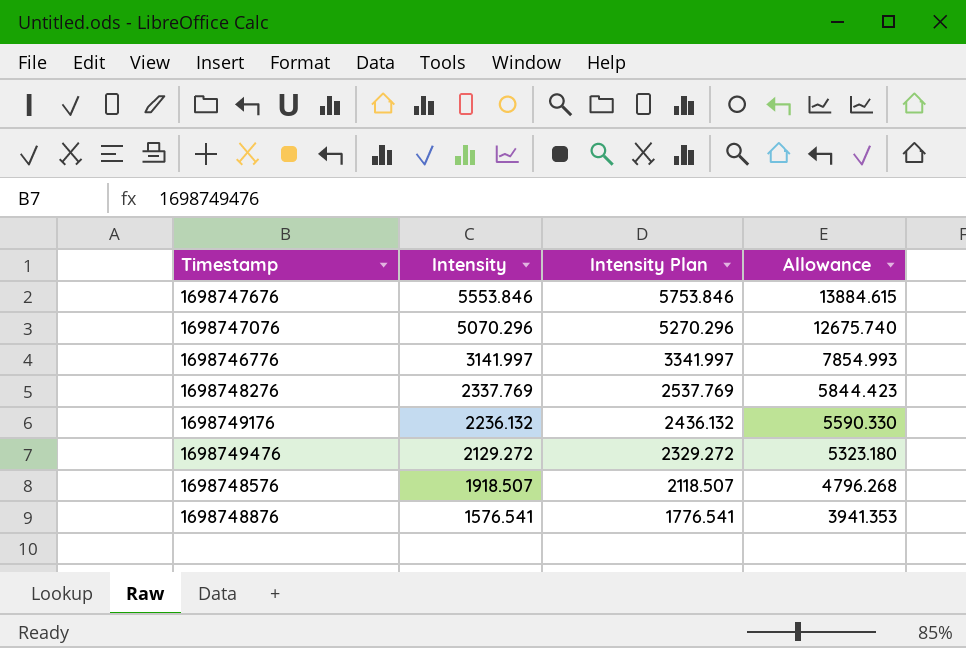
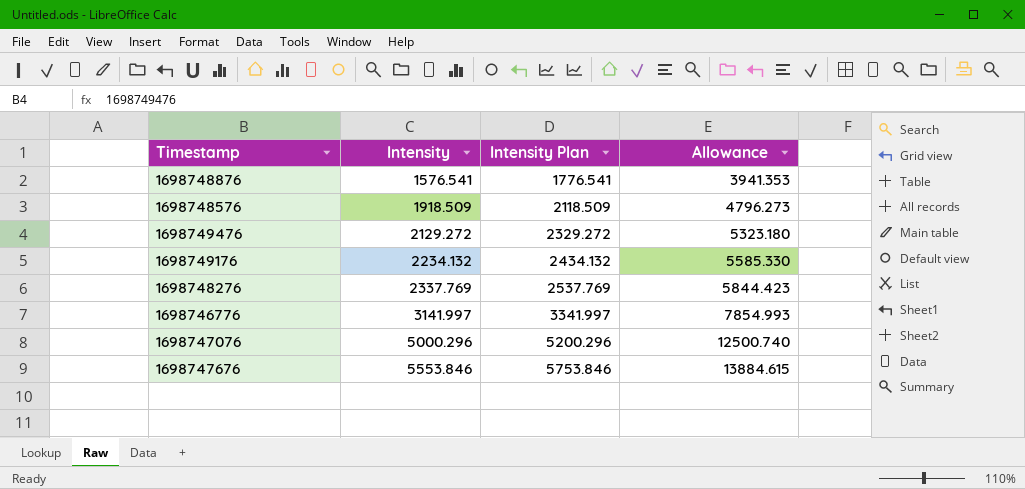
row order: Intensity descending -> Intensity ascending
1698748576 | Intensity: 1918.507 -> 1918.509
1698748576 | Intensity Plan: 2118.507 -> 2118.509
1698748576 | Allowance: 4796.268 -> 4796.273
1698749176 | Intensity: 2236.132 -> 2234.132
1698749176 | Intensity Plan: 2436.132 -> 2434.132
1698749176 | Allowance: 5590.330 -> 5585.330
1698747076 | Intensity: 5070.296 -> 5000.296
1698747076 | Intensity Plan: 5270.296 -> 5200.296
1698747076 | Allowance: 12675.740 -> 12500.740

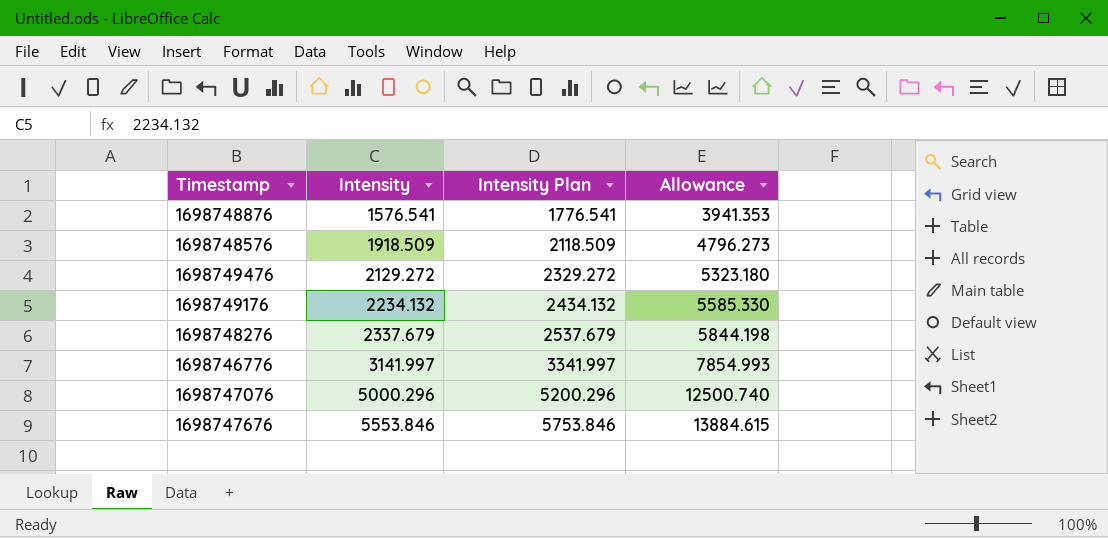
1698748276 | Intensity: 2337.769 -> 2337.679
1698748276 | Intensity Plan: 2537.769 -> 2537.679
1698748276 | Allowance: 5844.423 -> 5844.198

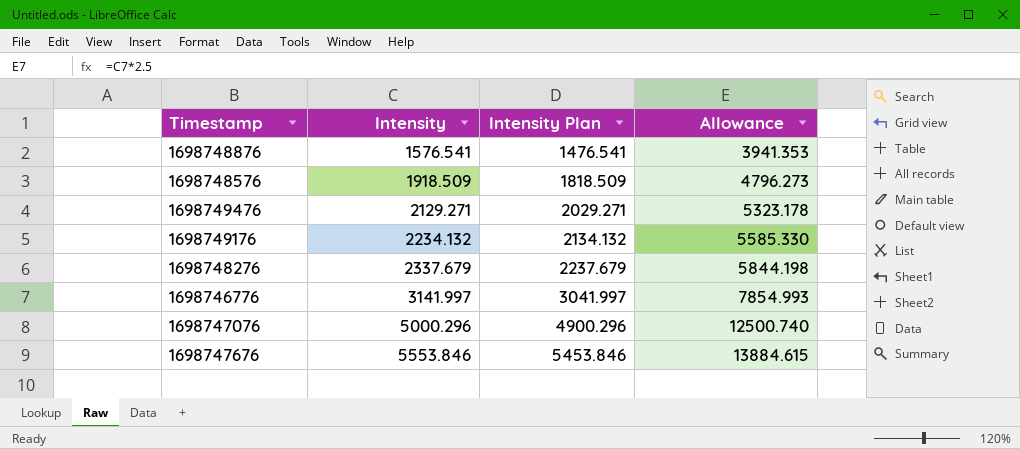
column Intensity Plan | formula: [Intensity] + 200 -> [Intensity] - 100
1698749476 | Intensity: 2129.272 -> 2129.271
1698749476 | Allowance: 5323.180 -> 5323.178

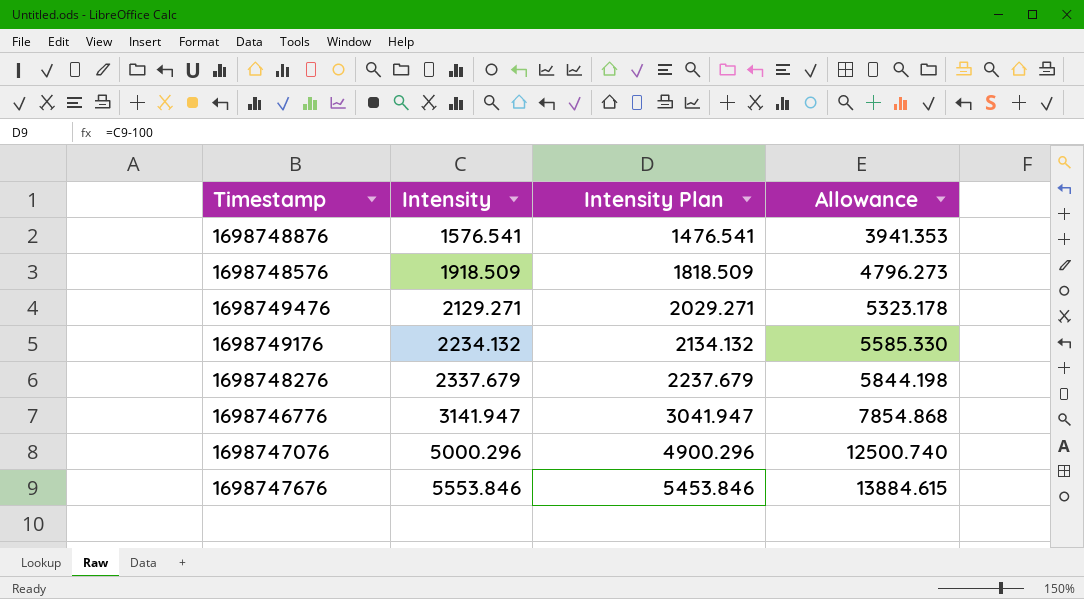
1698746776 | Intensity: 3141.997 -> 3141.947
1698746776 | Intensity Plan: 3041.997 -> 3041.947
1698746776 | Allowance: 7854.993 -> 7854.868

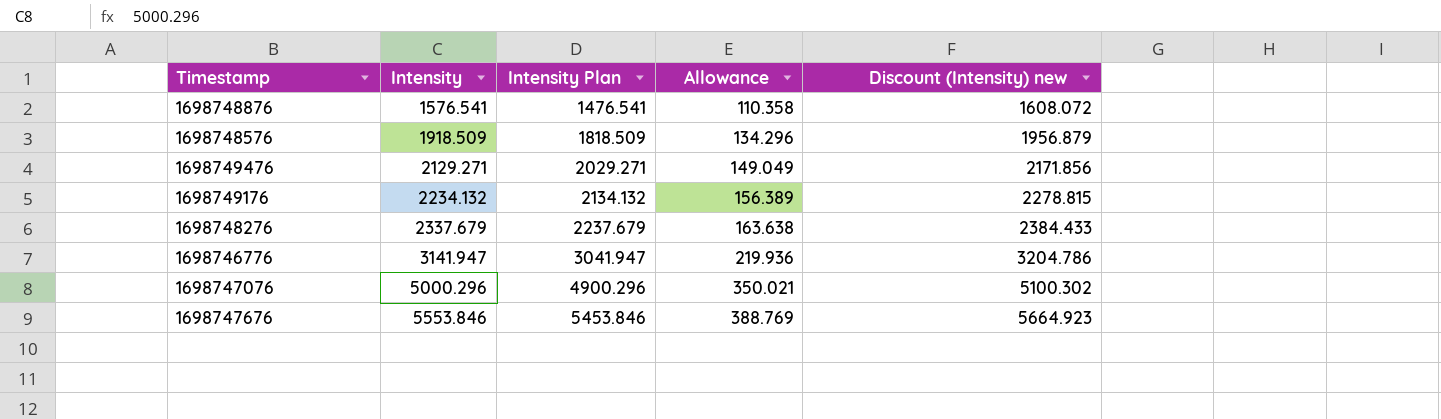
column Allowance | formula: [Intensity] * 2.5 -> [Intensity] * 0.07
column Discount (Intensity) new | formula: none -> [Intensity] * 1.02

